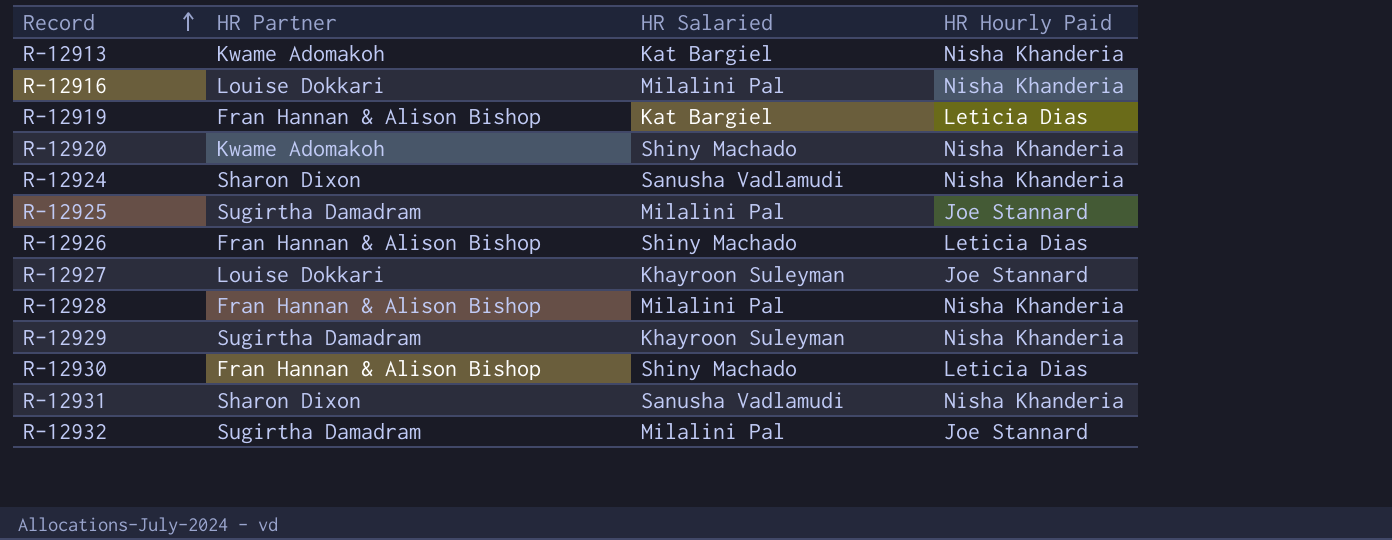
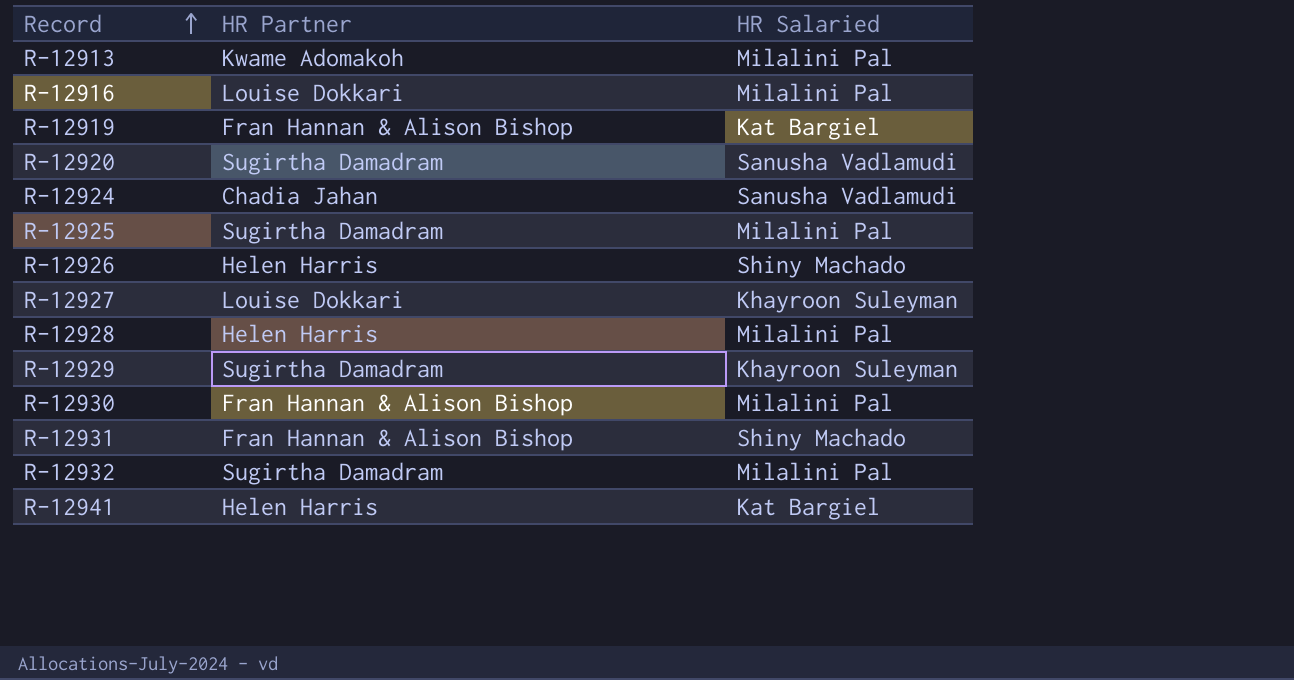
column HR Hourly Paid | position: 4 -> none
R-12913 | HR Salaried: Kat Bargiel -> Milalini Pal
R-12920 | HR Partner: Kwame Adomakoh -> Sugirtha Damadram
R-12920 | HR Salaried: Shiny Machado -> Sanusha Vadlamudi
R-12924 | HR Partner: Sharon Dixon -> Chadia Jahan
R-12926 | HR Partner: Fran Hannan & Alison Bishop -> Helen Harris
R-12928 | HR Partner: Fran Hannan & Alison Bishop -> Helen Harris
R-12930 | HR Salaried: Shiny Machado -> Milalini Pal
R-12931 | HR Partner: Sharon Dixon -> Fran Hannan & Alison Bishop
R-12931 | HR Salaried: Sanusha Vadlamudi -> Shiny Machado
row R-12941: none -> Helen Harris | Kat Bargiel

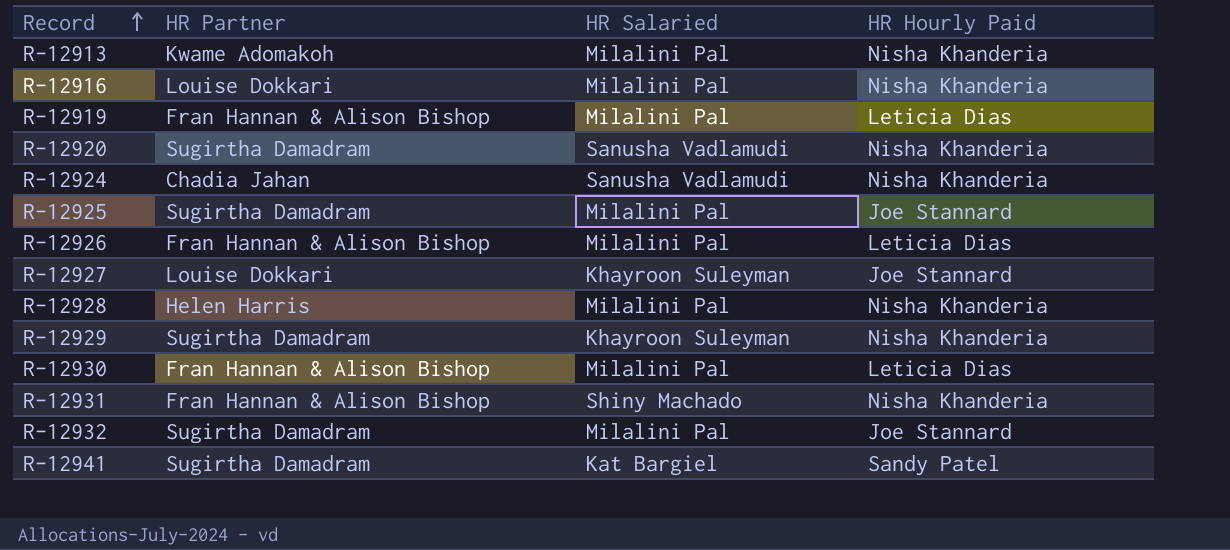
column HR Hourly Paid | position: none -> 4
R-12919 | HR Salaried: Kat Bargiel -> Milalini Pal
R-12926 | HR Partner: Helen Harris -> Fran Hannan & Alison Bishop
R-12926 | HR Salaried: Shiny Machado -> Milalini Pal
R-12941 | HR Partner: Helen Harris -> Sugirtha Damadram

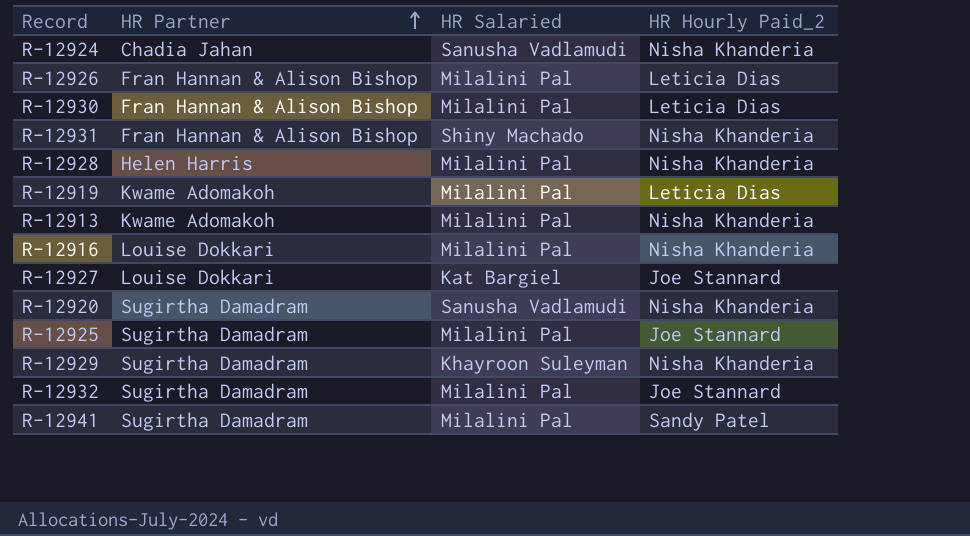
row order: Record ascending -> HR Partner ascending
column name: HR Hourly Paid -> HR Hourly Paid_2
R-12919 | HR Partner: Fran Hannan & Alison Bishop -> Kwame Adomakoh
R-12927 | HR Salaried: Khayroon Suleyman -> Kat Bargiel
R-12941 | HR Salaried: Kat Bargiel -> Milalini Pal

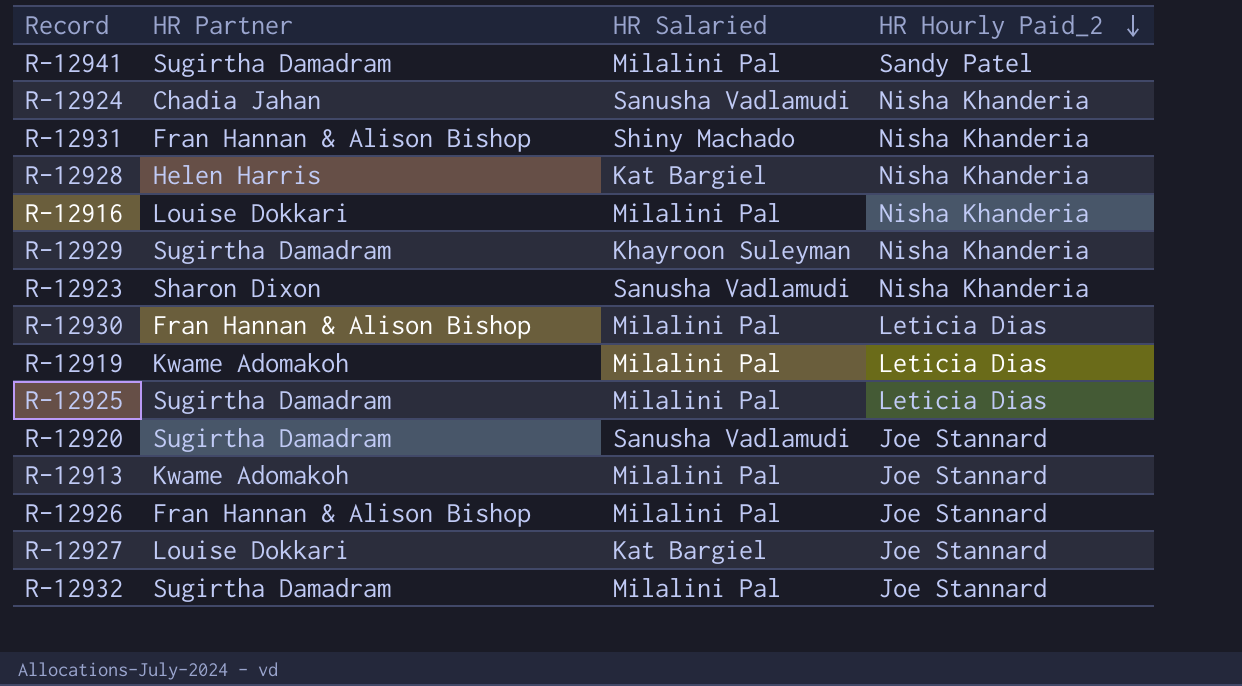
row order: HR Partner ascending -> HR Hourly Paid_2 descending
R-12928 | HR Salaried: Milalini Pal -> Kat Bargiel
row R-12923: none -> Sharon Dixon | Sanusha Vadlamudi | Nisha Khanderia
R-12925 | HR Hourly Paid_2: Joe Stannard -> Leticia Dias
R-12920 | HR Hourly Paid_2: Nisha Khanderia -> Joe Stannard
R-12913 | HR Hourly Paid_2: Nisha Khanderia -> Joe Stannard
R-12926 | HR Hourly Paid_2: Leticia Dias -> Joe Stannard

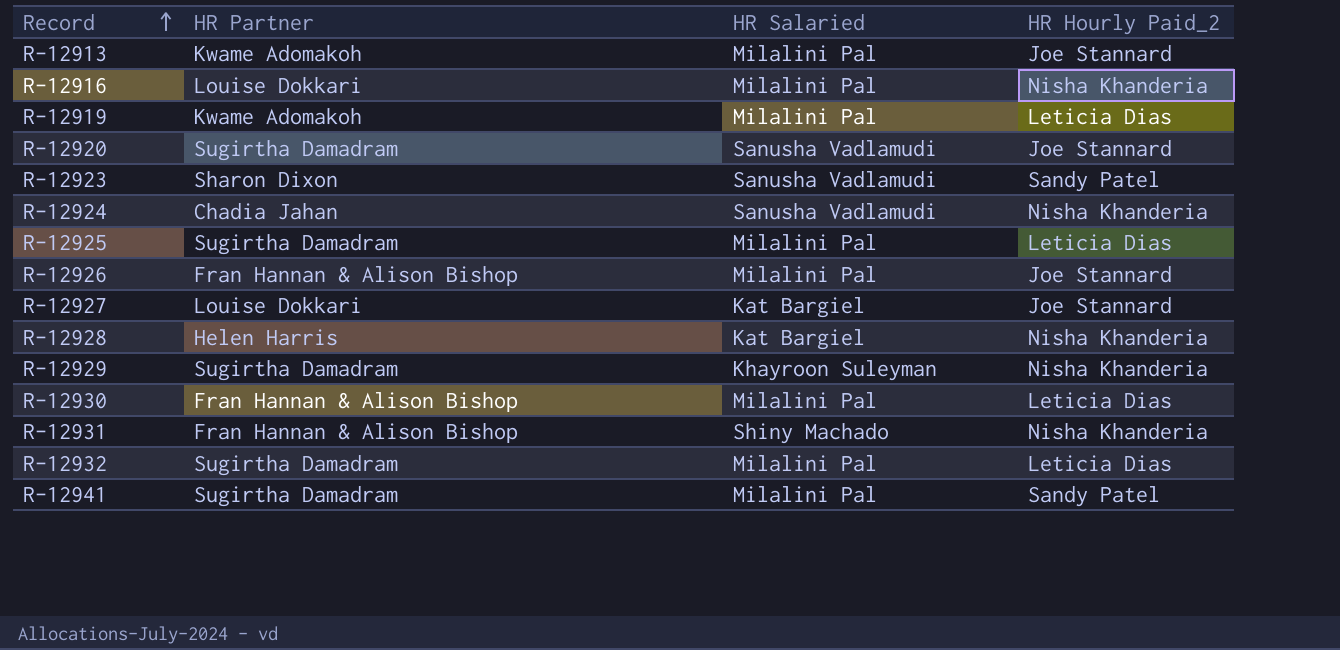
row order: HR Hourly Paid_2 descending -> Record ascending
R-12923 | HR Hourly Paid_2: Nisha Khanderia -> Sandy Patel
R-12932 | HR Hourly Paid_2: Joe Stannard -> Leticia Dias

